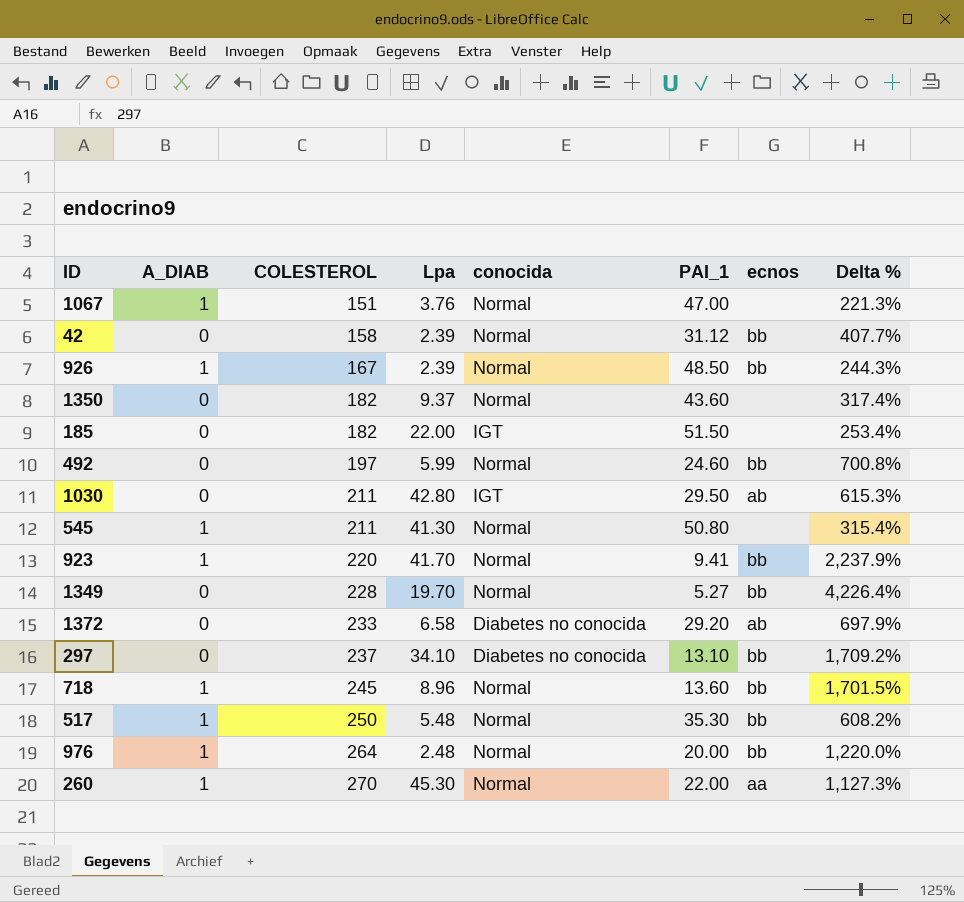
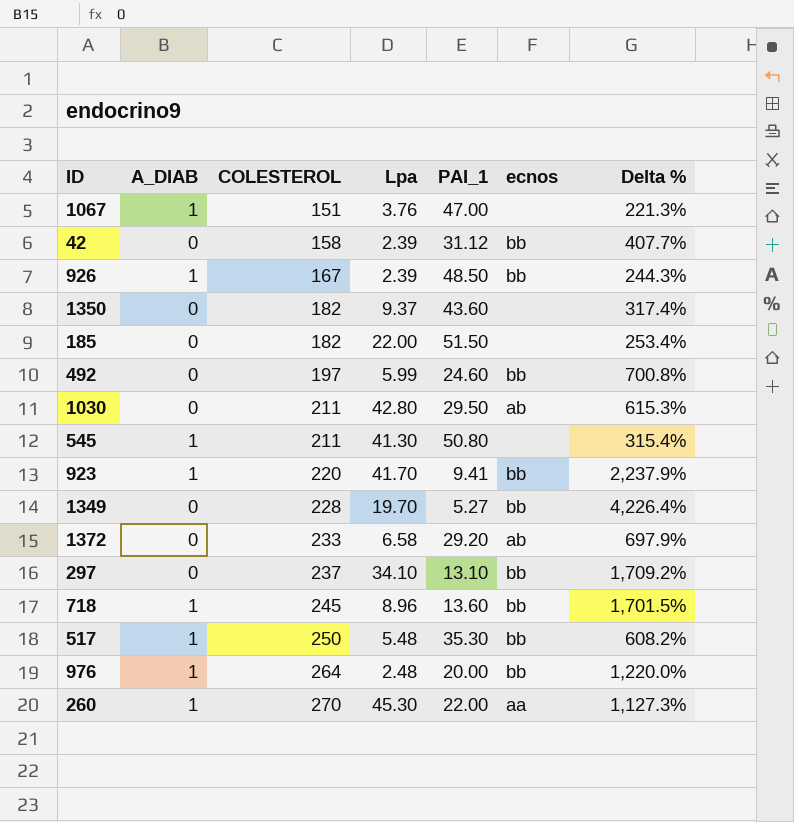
column conocida | position: 5 -> none

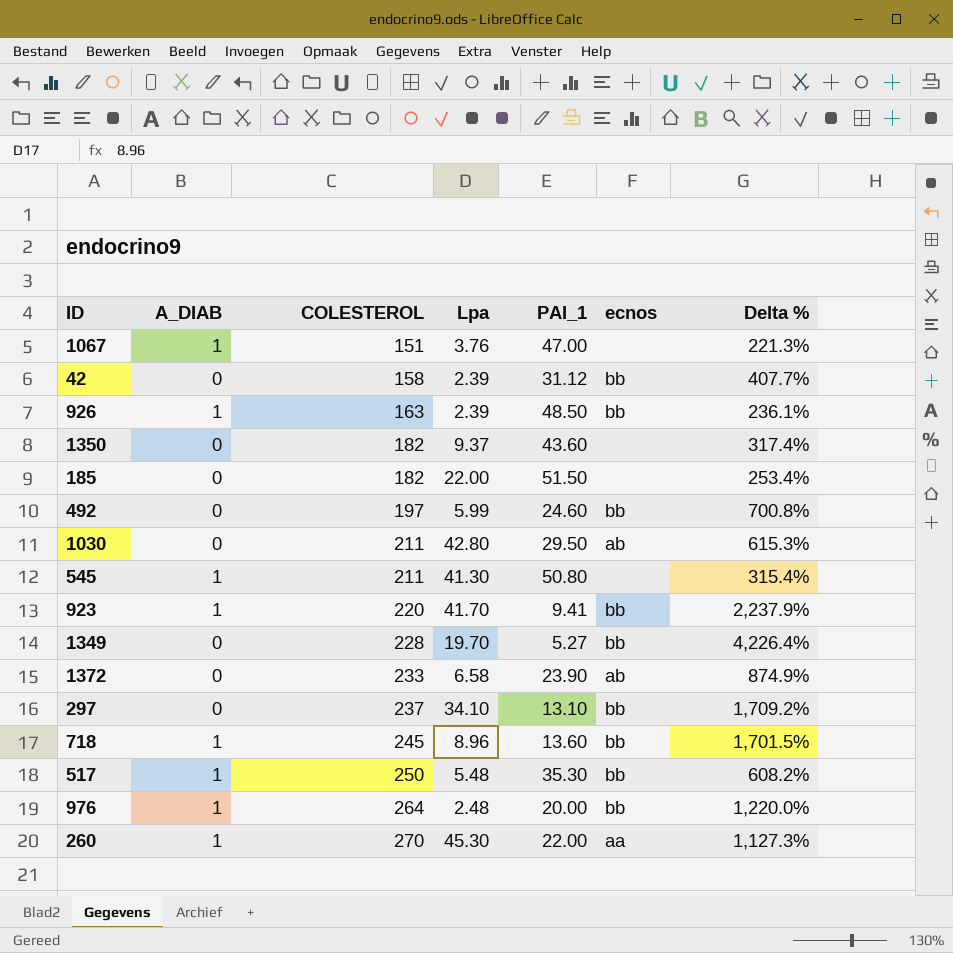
926 | COLESTEROL: 167 -> 163
926 | Delta %: 244.3% -> 236.1%
1372 | PAI_1: 29.20 -> 23.90
1372 | Delta %: 697.9% -> 874.9%

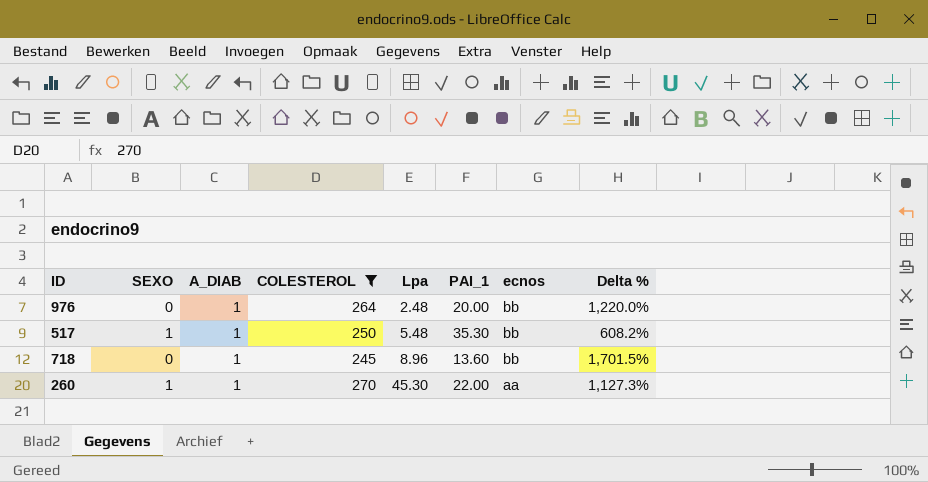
filter: none -> COLESTEROL >= 245
row order: COLESTEROL ascending -> Lpa ascending
column SEXO | position: none -> 2

